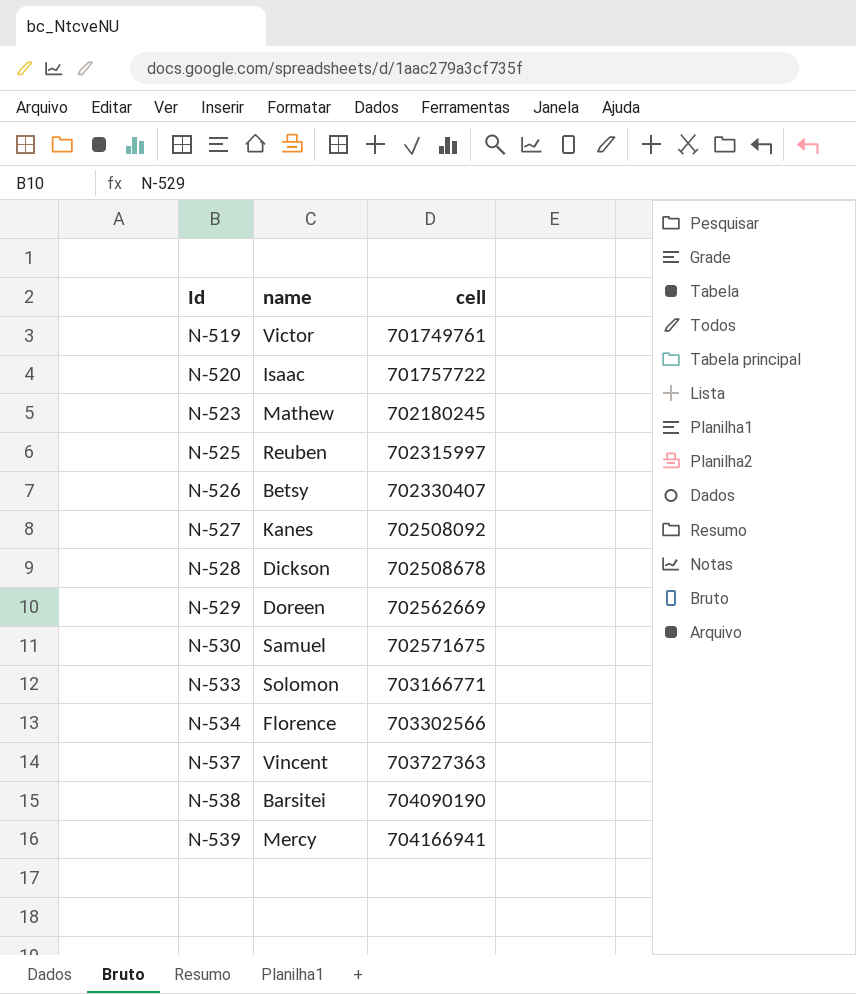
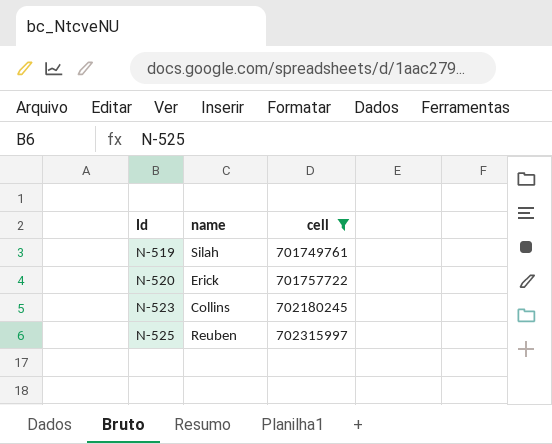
filter: none -> cell <= 702315997
N-519 | name: Victor -> Silah
N-520 | name: Isaac -> Erick
N-523 | name: Mathew -> Collins

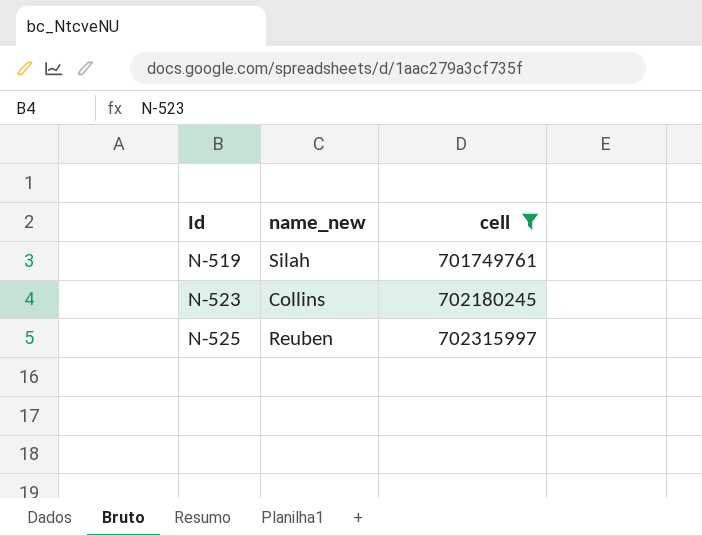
column name: name -> name_new
row N-520: Erick | 701757722 -> none

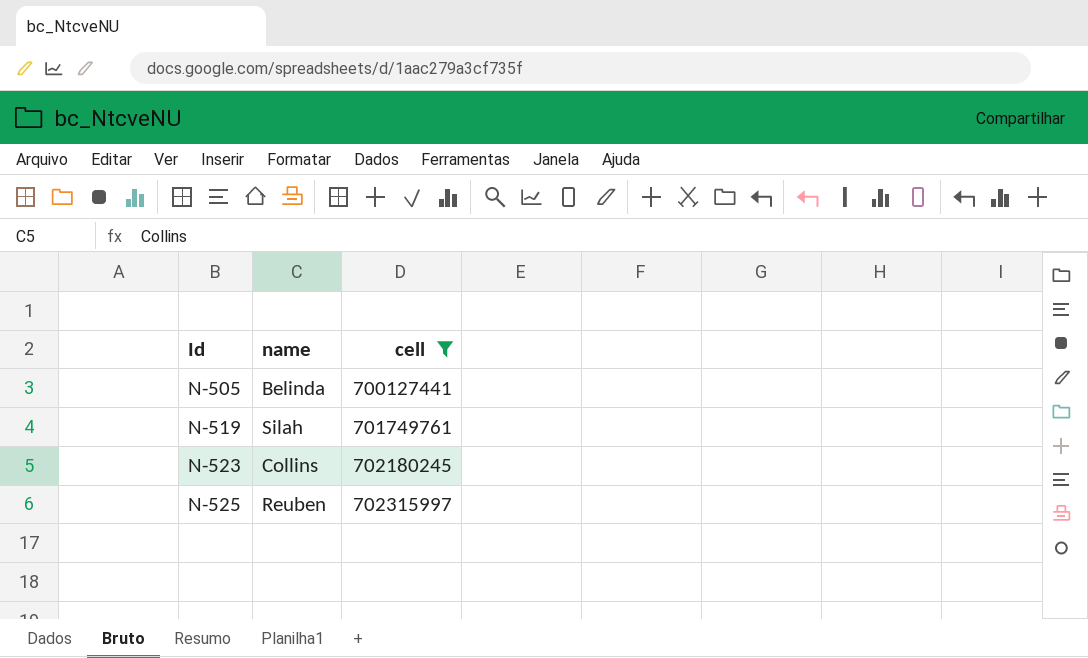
column name: name_new -> name
row N-505: none -> Belinda | 700127441

